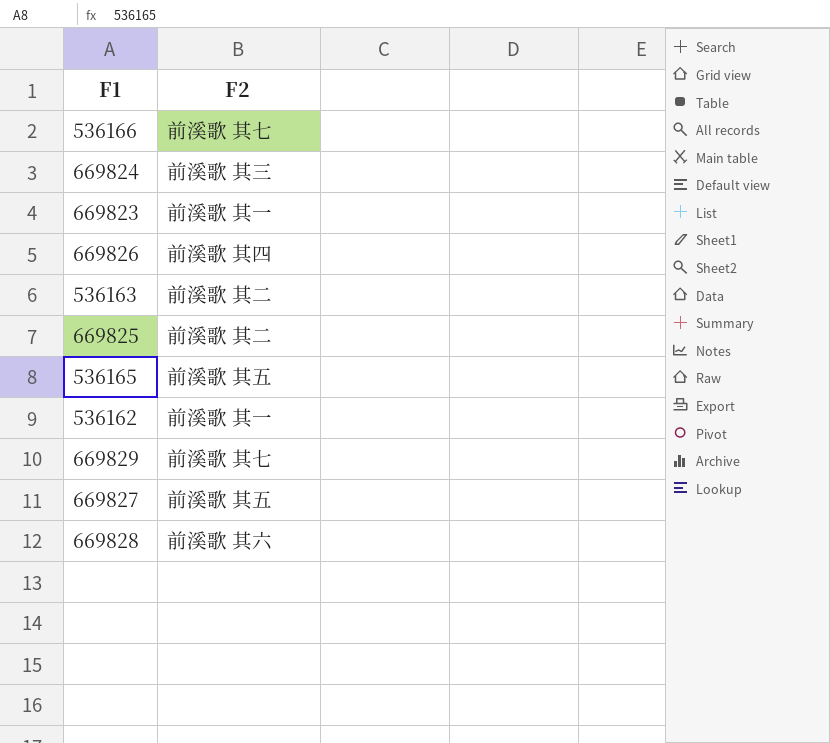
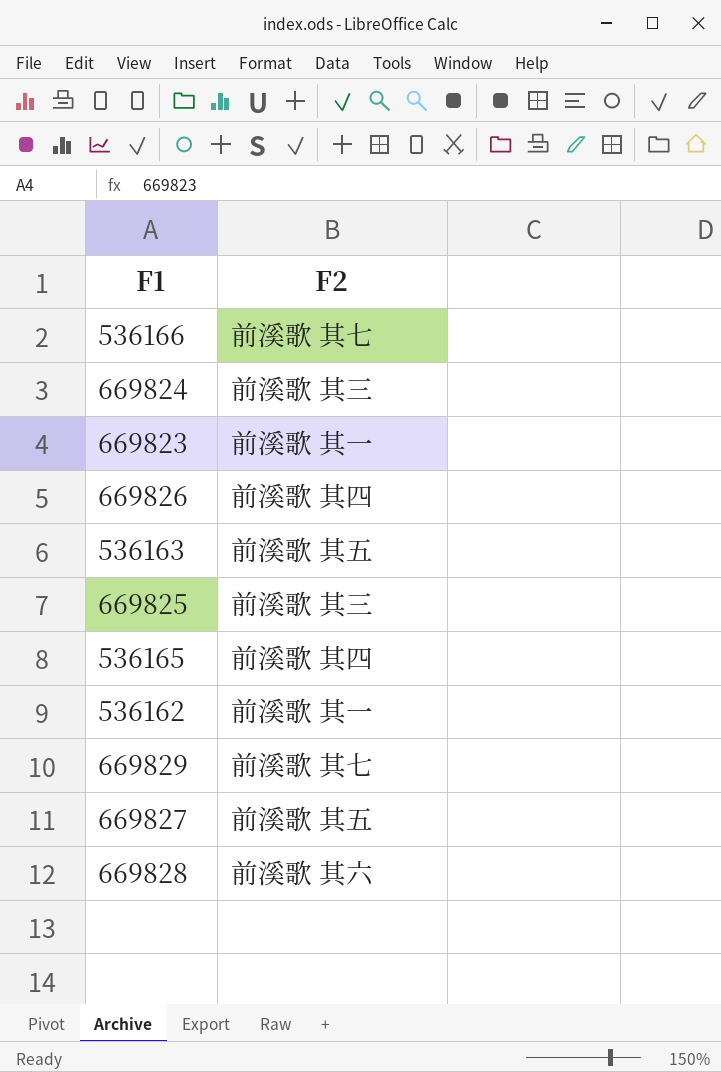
536163 | F2: 前溪歌 其二 -> 前溪歌 其五
669825 | F2: 前溪歌 其二 -> 前溪歌 其三
536165 | F2: 前溪歌 其五 -> 前溪歌 其四

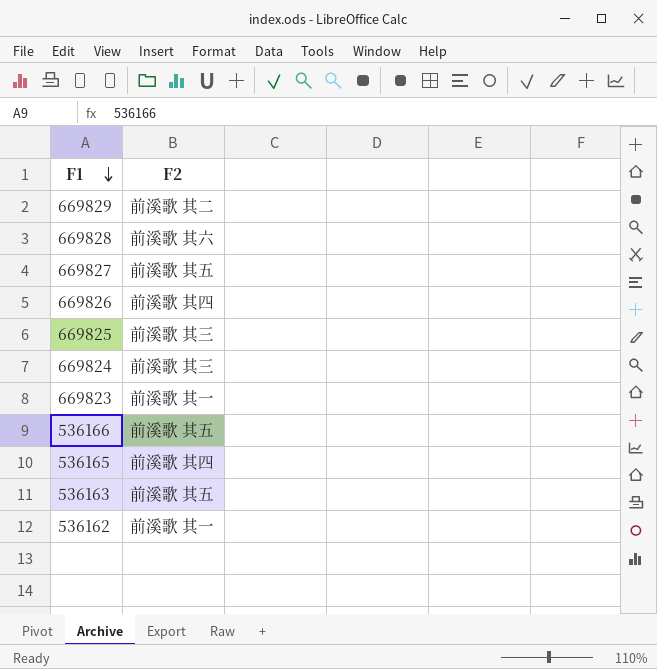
row order: none -> F1 descending
669829 | F2: 前溪歌 其七 -> 前溪歌 其二
536166 | F2: 前溪歌 其七 -> 前溪歌 其五

